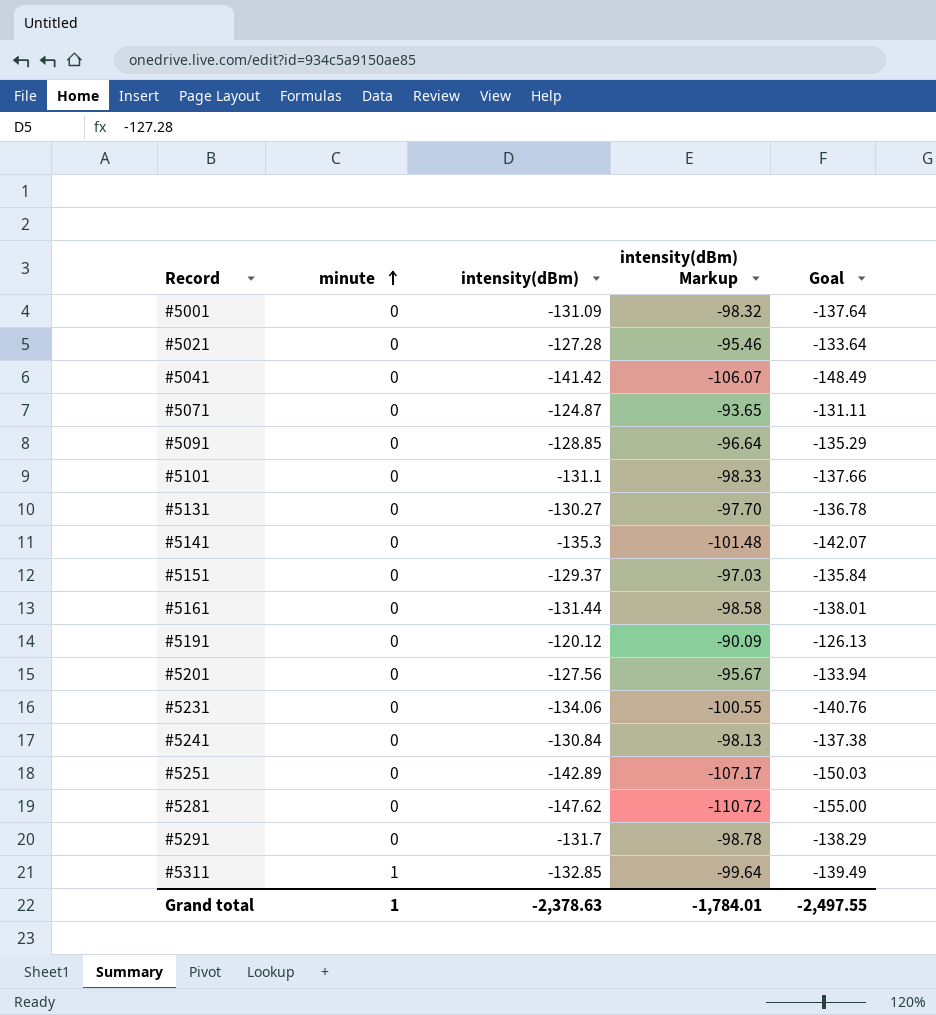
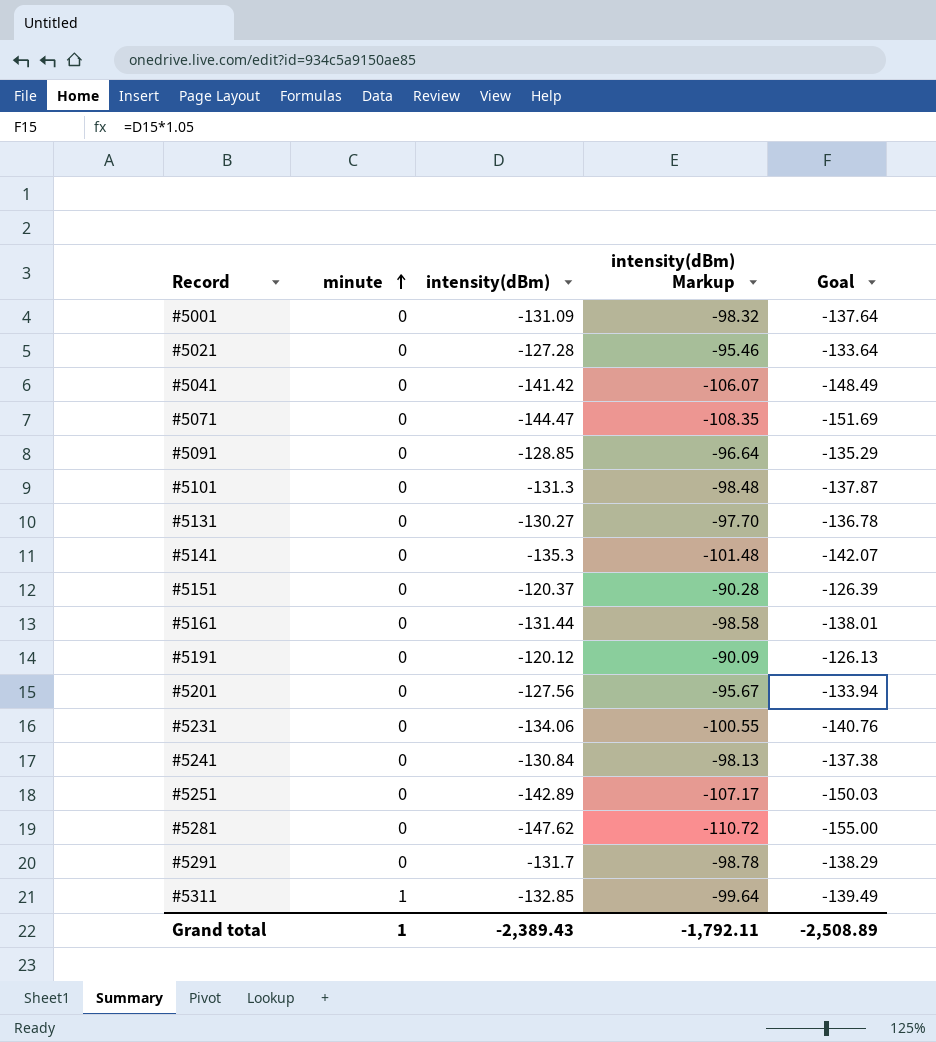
#5071 | intensity(dBm): -124.87 -> -144.47
#5071 | intensity(dBm) Markup: -93.65 -> -108.35
#5071 | Goal: -131.11 -> -151.69
#5101 | intensity(dBm): -131.1 -> -131.3
#5101 | intensity(dBm) Markup: -98.33 -> -98.48
#5101 | Goal: -137.66 -> -137.87
#5151 | intensity(dBm): -129.37 -> -120.37
#5151 | intensity(dBm) Markup: -97.03 -> -90.28
#5151 | Goal: -135.84 -> -126.39
Grand total | intensity(dBm): -2,378.63 -> -2,389.43
Grand total | intensity(dBm) Markup: -1,784.01 -> -1,792.11
Grand total | Goal: -2,497.55 -> -2,508.89

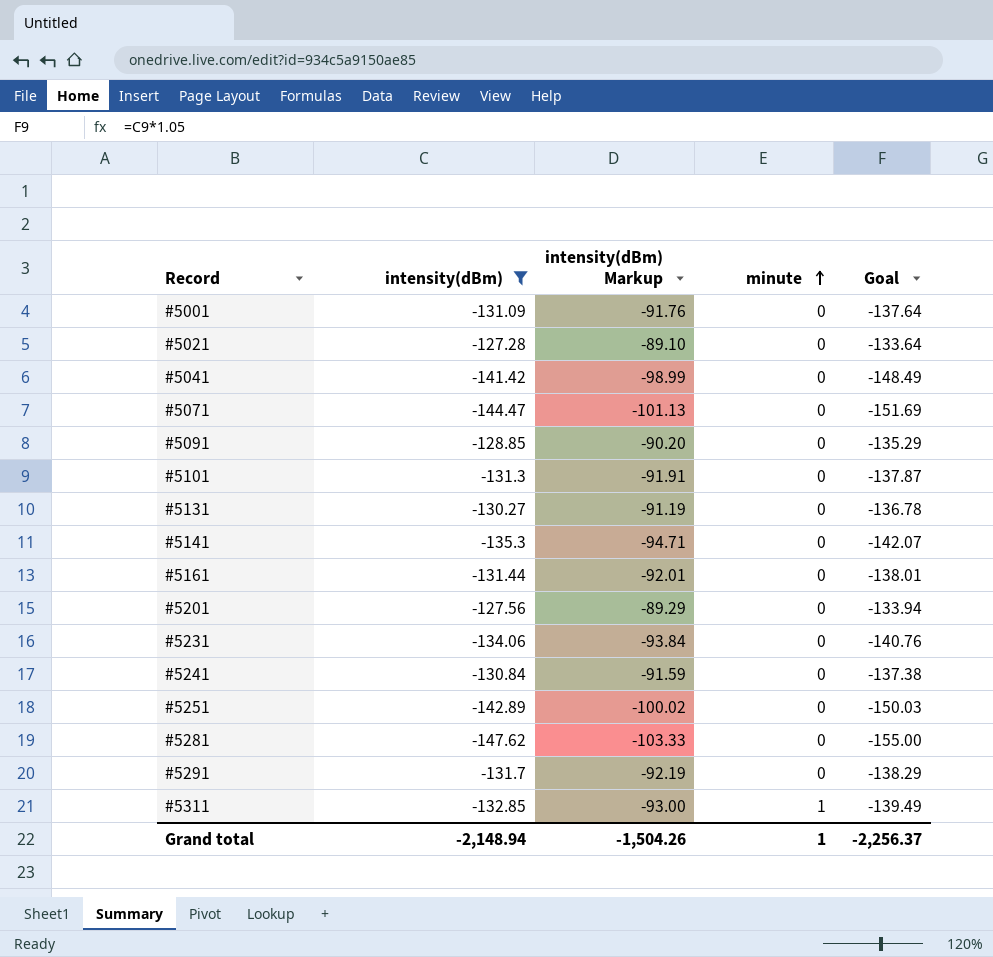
filter: none -> intensity(dBm) <= -127.28
column intensity(dBm) Markup | formula: [intensity(dBm)] * 0.75 -> [intensity(dBm)] * 0.7
column minute | position: 2 -> 4
Grand total | intensity(dBm): -2,389.43 -> -2,148.94
Grand total | intensity(dBm) Markup: -1,792.11 -> -1,504.26
Grand total | Goal: -2,508.89 -> -2,256.37

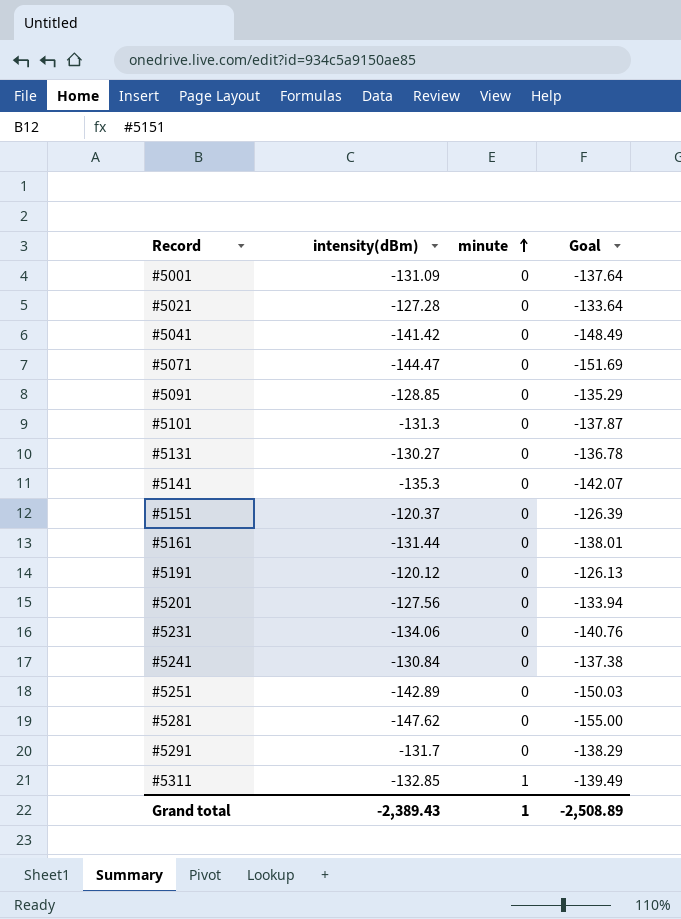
filter: intensity(dBm) <= -127.28 -> none
column intensity(dBm) Markup | formula: [intensity(dBm)] * 0.7 -> none
Grand total | intensity(dBm): -2,148.94 -> -2,389.43
Grand total | Goal: -2,256.37 -> -2,508.89

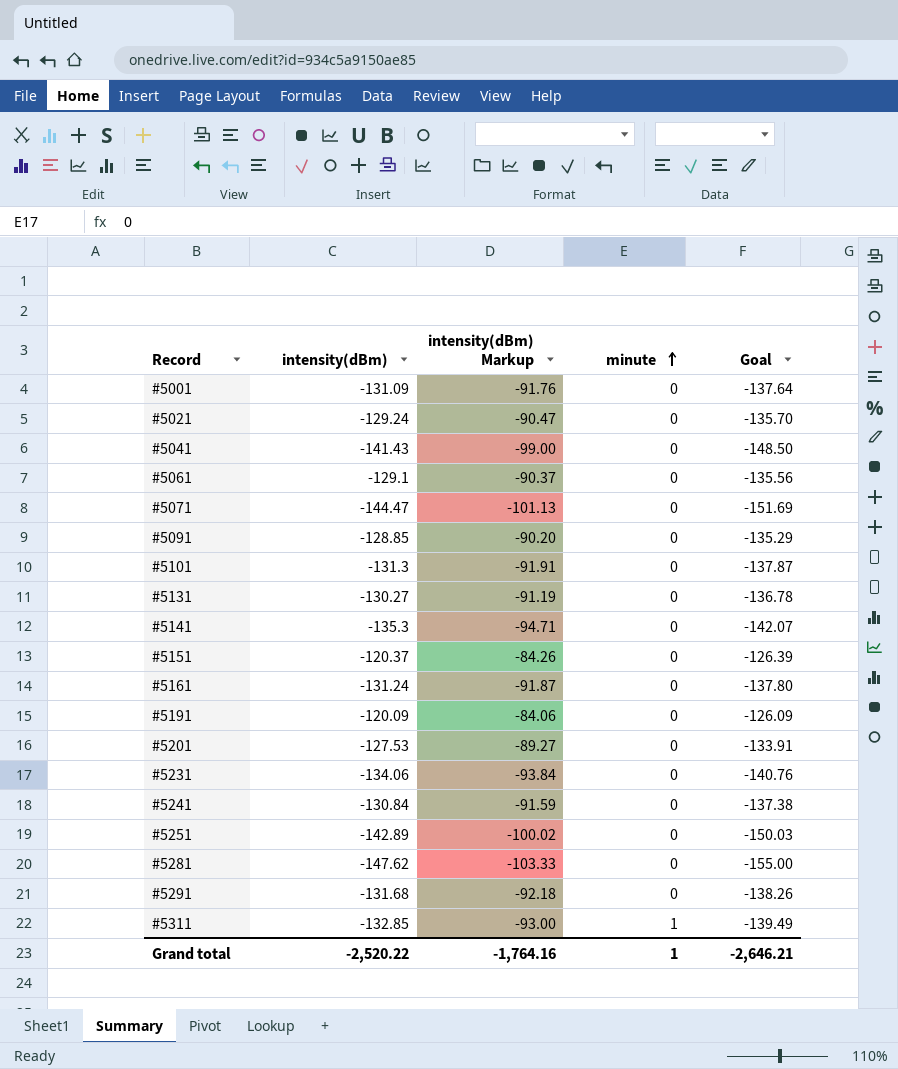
column intensity(dBm) Markup | formula: none -> [intensity(dBm)] * 0.7
#5021 | intensity(dBm): -127.28 -> -129.24
#5021 | Goal: -133.64 -> -135.70
#5041 | intensity(dBm): -141.42 -> -141.43
#5041 | Goal: -148.49 -> -148.50
row #5061: none -> -129.1 | -90.37 | 0 | -135.56
#5161 | intensity(dBm): -131.44 -> -131.24
#5161 | Goal: -138.01 -> -137.80
#5191 | intensity(dBm): -120.12 -> -120.09
#5191 | Goal: -126.13 -> -126.09
#5201 | intensity(dBm): -127.56 -> -127.53
#5201 | Goal: -133.94 -> -133.91
#5291 | intensity(dBm): -131.7 -> -131.68
#5291 | Goal: -138.29 -> -138.26
Grand total | intensity(dBm): -2,389.43 -> -2,520.22
Grand total | Goal: -2,508.89 -> -2,646.21

